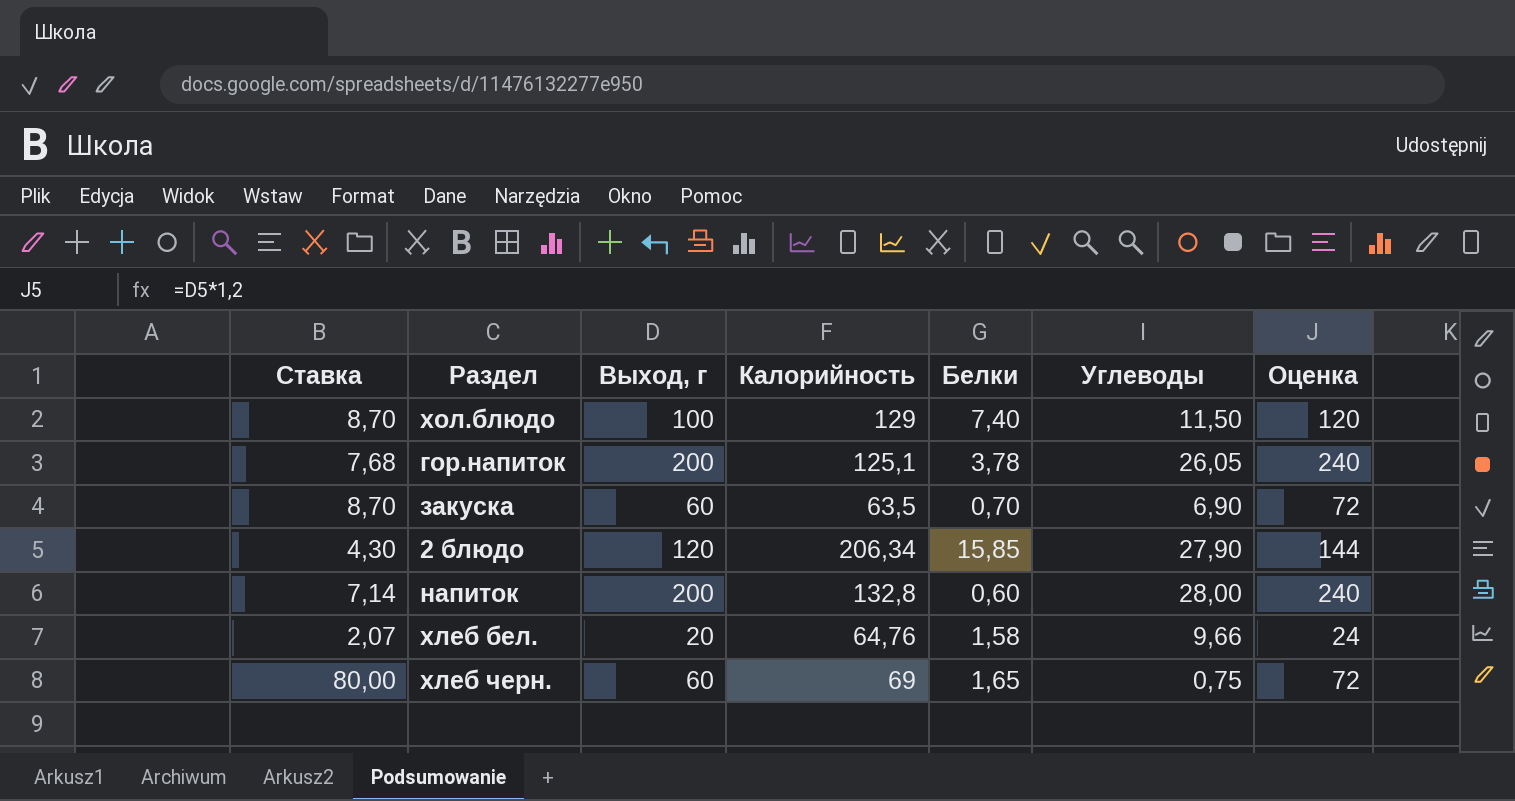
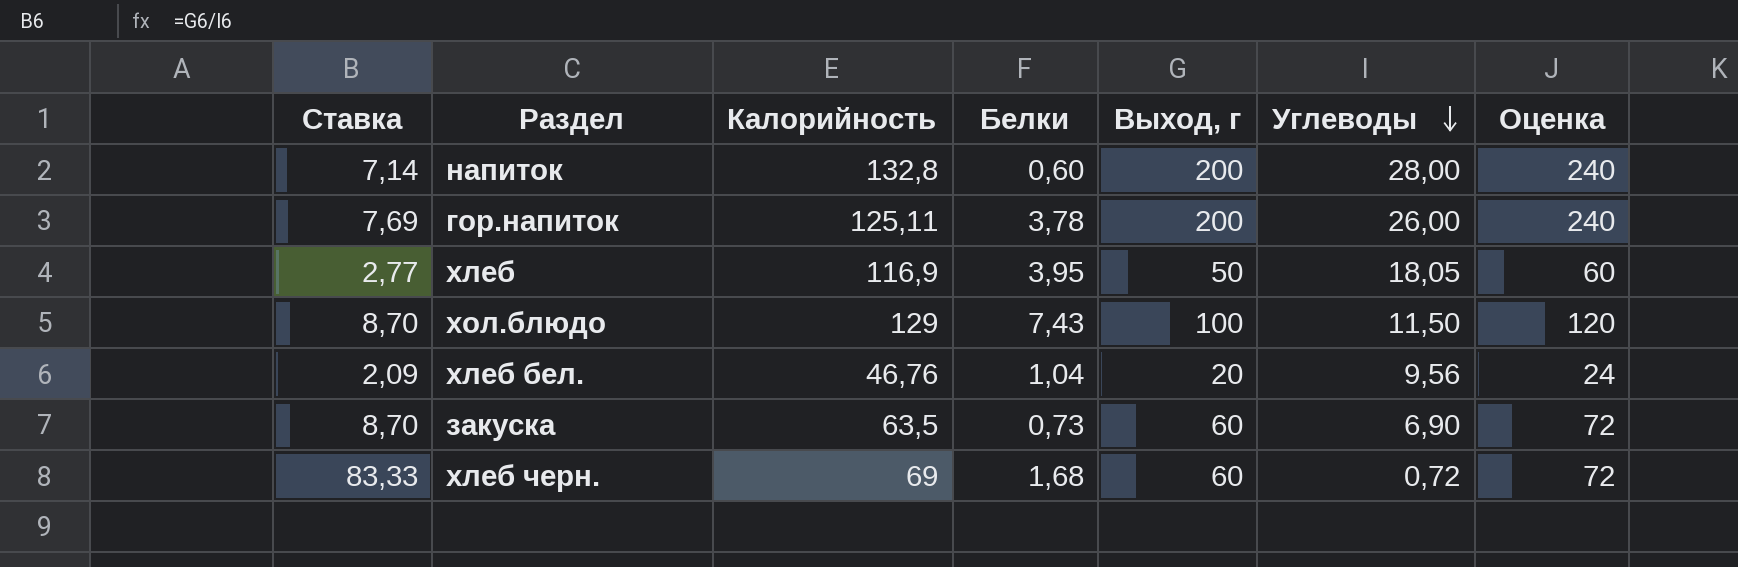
row order: none -> Углеводы descending
column Выход, г | position: 3 -> 5
row 2 блюдо: 4,30 | 120 | 206,34 | 15,85 | 27,90 | 144 -> none
гор.напиток | Ставка: 7,68 -> 7,69
гор.напиток | Калорийность: 125,1 -> 125,11
гор.напиток | Углеводы: 26,05 -> 26,00
row хлеб: none -> 2,77 | 116,9 | 3,95 | 50 | 18,05 | 60
хол.блюдо | Белки: 7,40 -> 7,43
хлеб бел. | Ставка: 2,07 -> 2,09
хлеб бел. | Калорийность: 64,76 -> 46,76
хлеб бел. | Белки: 1,58 -> 1,04
хлеб бел. | Углеводы: 9,66 -> 9,56
закуска | Белки: 0,70 -> 0,73
хлеб черн. | Ставка: 80,00 -> 83,33
хлеб черн. | Белки: 1,65 -> 1,68
хлеб черн. | Углеводы: 0,75 -> 0,72

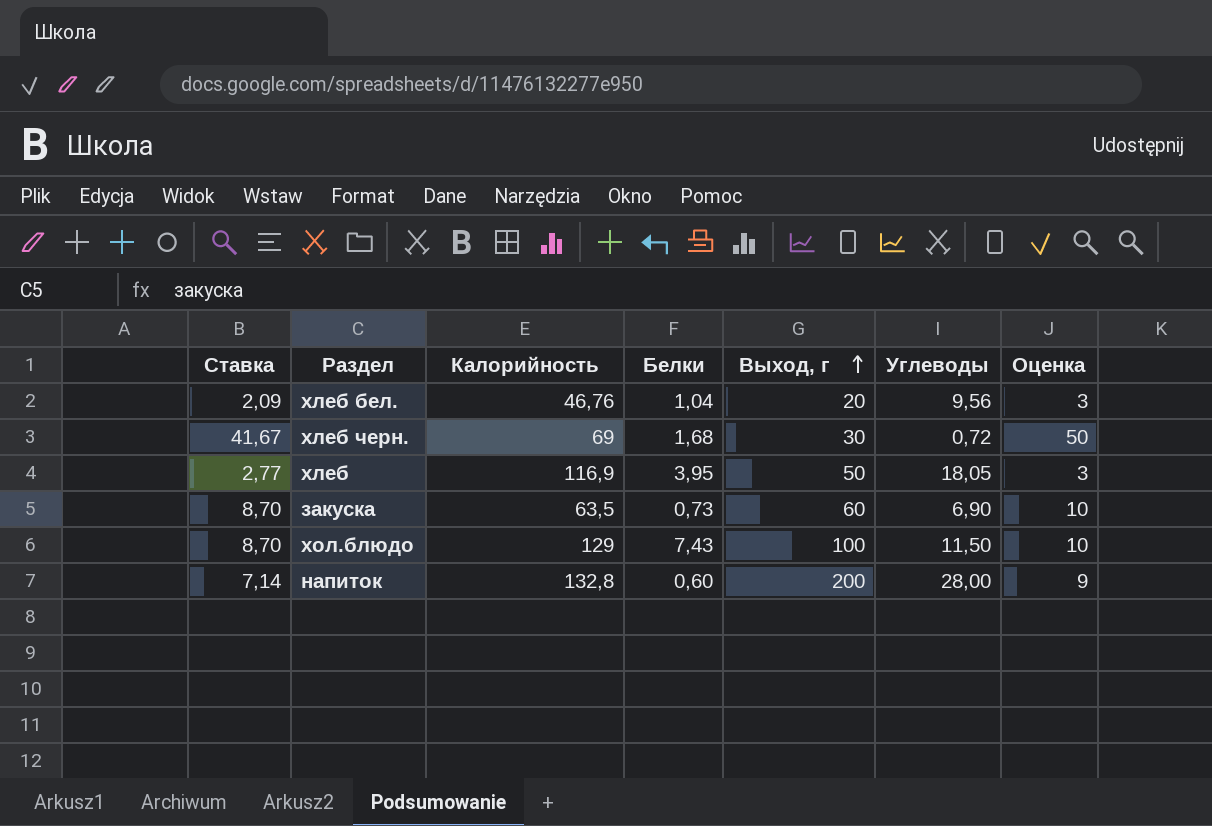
row order: Углеводы descending -> Выход, г ascending
column Оценка | formula: [Выход, г] * 1,2 -> [Ставка] * 1,2
row гор.напиток: 7,69 | 125,11 | 3,78 | 200 | 26,00 | 240 -> none
хлеб черн. | Ставка: 83,33 -> 41,67
хлеб черн. | Выход, г: 60 -> 30

